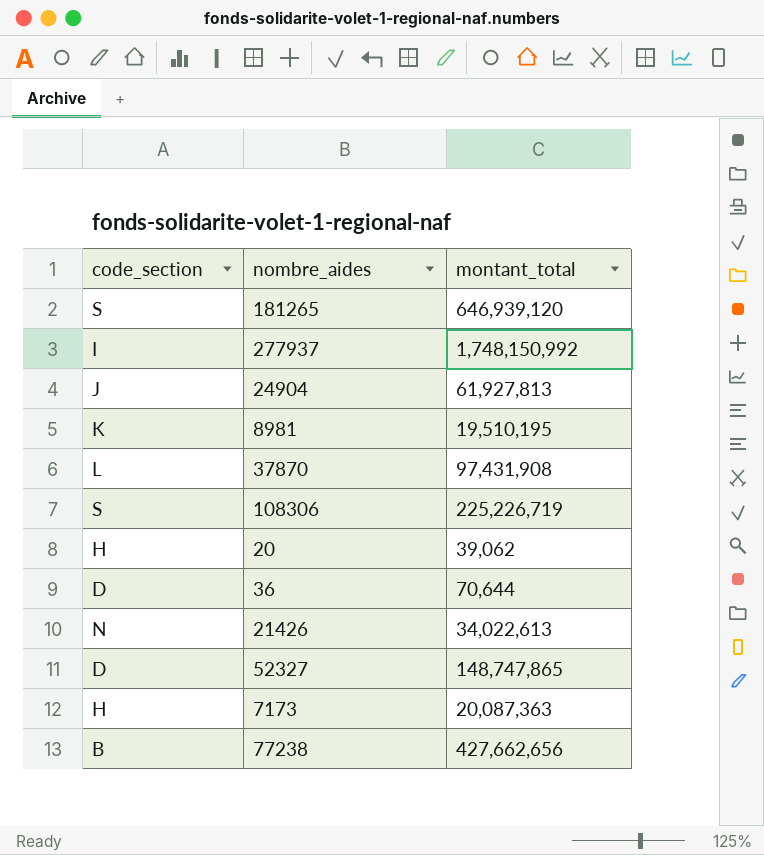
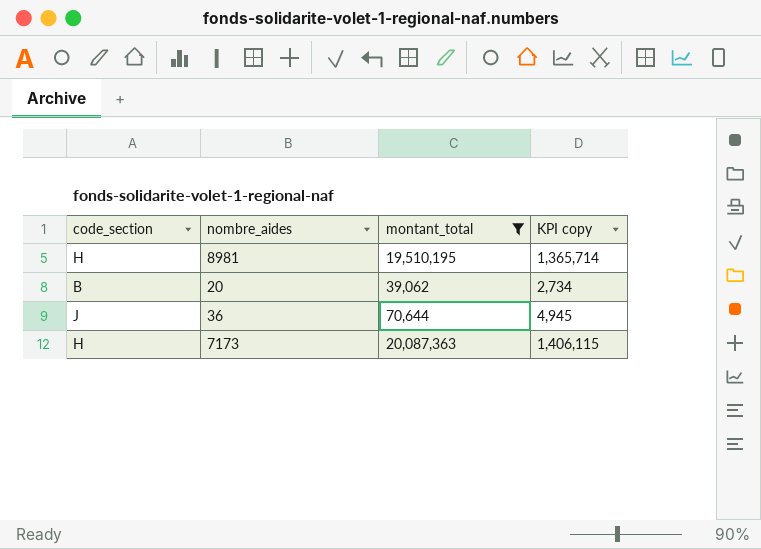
filter: none -> montant_total <= 20,087,363
column KPI copy | formula: none -> [montant_total] * 0.07
8981 | code_section: K -> H
20 | code_section: H -> B
36 | code_section: D -> J

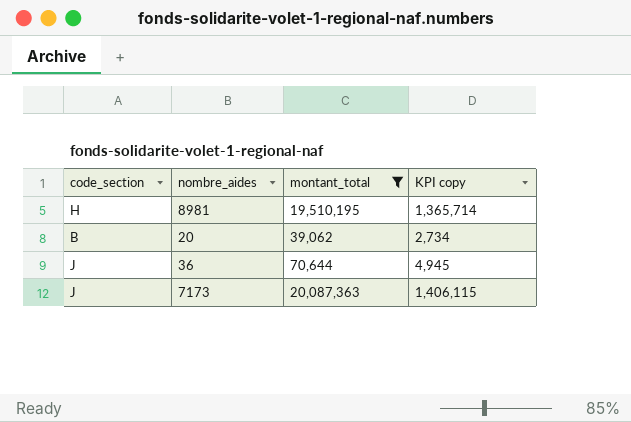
7173 | code_section: H -> J

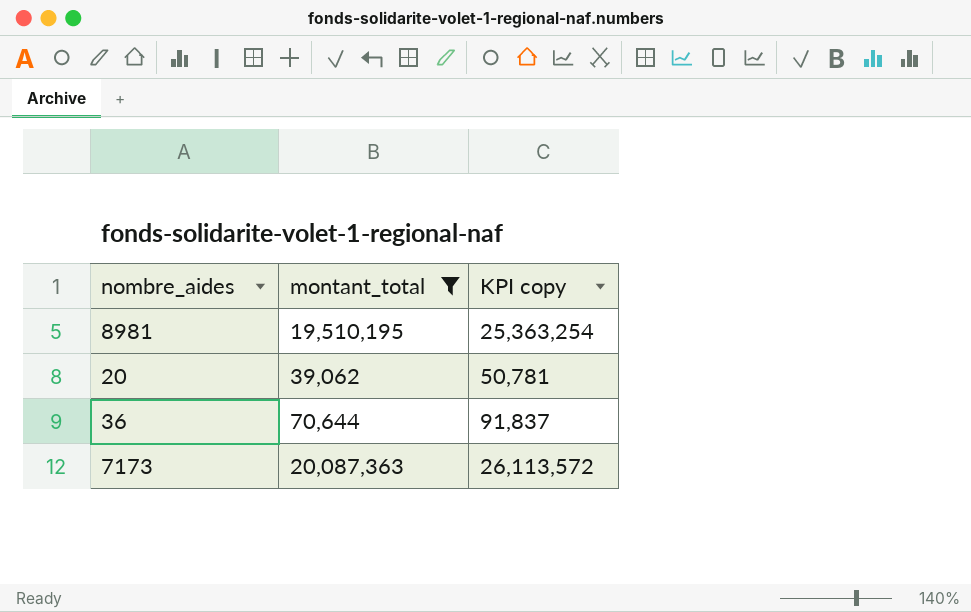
column code_section | position: 1 -> none
column KPI copy | formula: [montant_total] * 0.07 -> [montant_total] * 1.3

